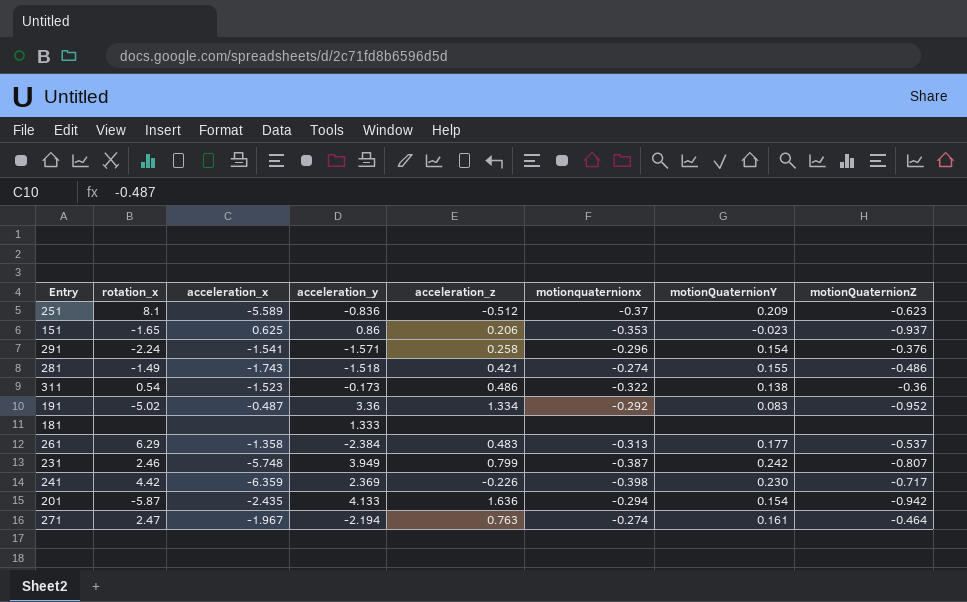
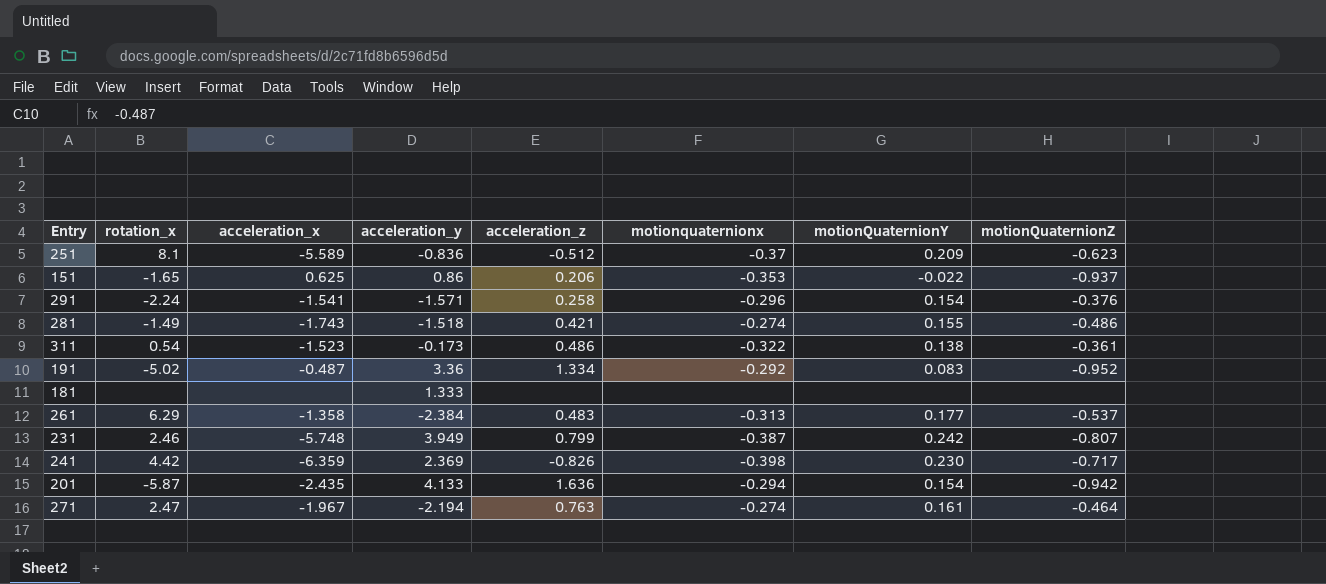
151 | motionQuaternionY: -0.023 -> -0.022
311 | motionQuaternionZ: -0.36 -> -0.361
241 | acceleration_z: -0.226 -> -0.826

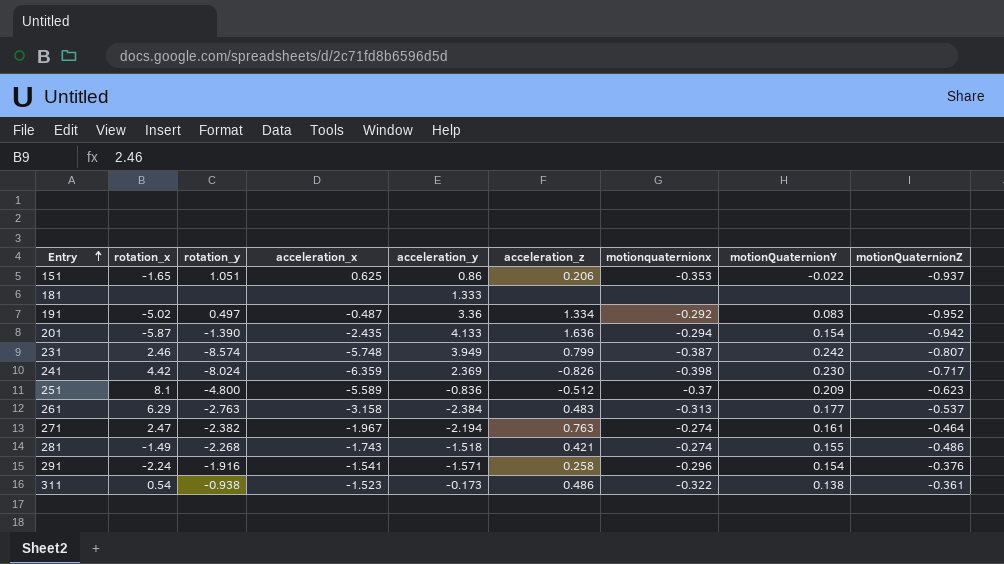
row order: none -> Entry ascending
column rotation_y | position: none -> 3
261 | acceleration_x: -1.358 -> -3.158

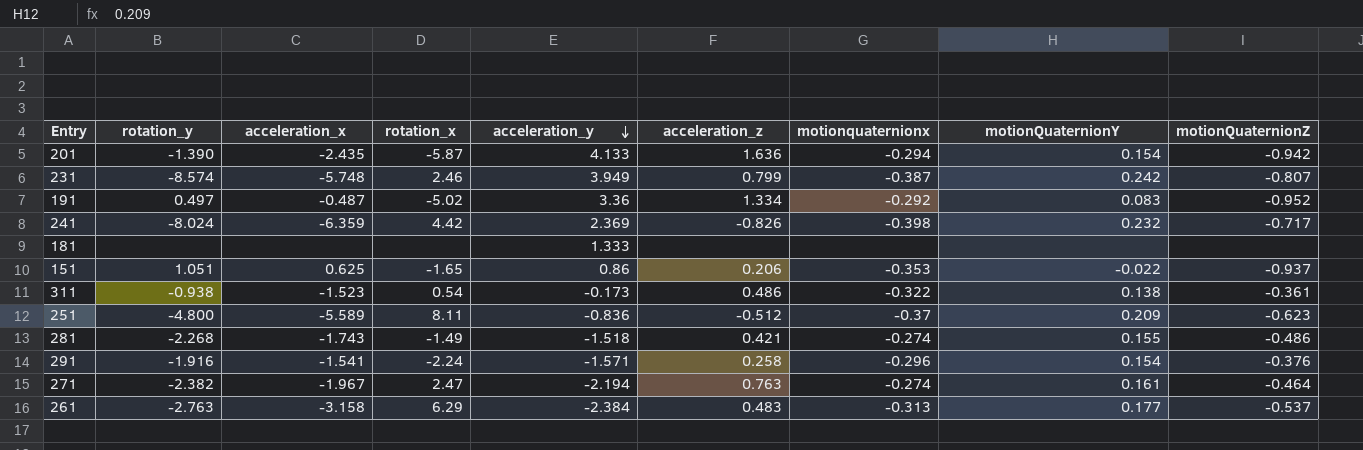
row order: Entry ascending -> acceleration_y descending
column rotation_x | position: 2 -> 4
241 | motionQuaternionY: 0.230 -> 0.232
251 | rotation_x: 8.1 -> 8.11

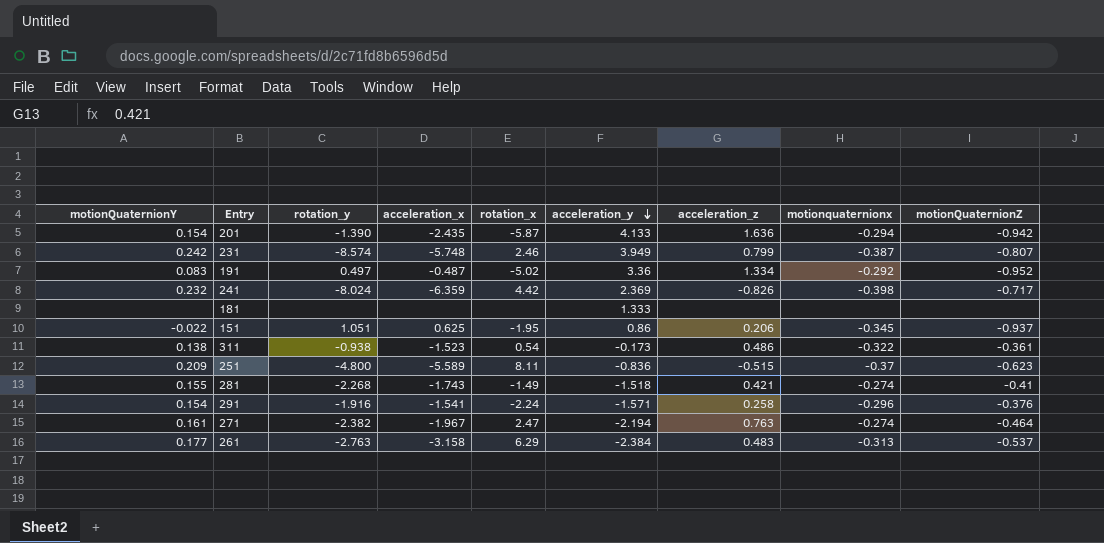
column motionQuaternionY | position: 8 -> 1
151 | rotation_x: -1.65 -> -1.95
151 | motionquaternionx: -0.353 -> -0.345
251 | acceleration_z: -0.512 -> -0.515
281 | motionQuaternionZ: -0.486 -> -0.41

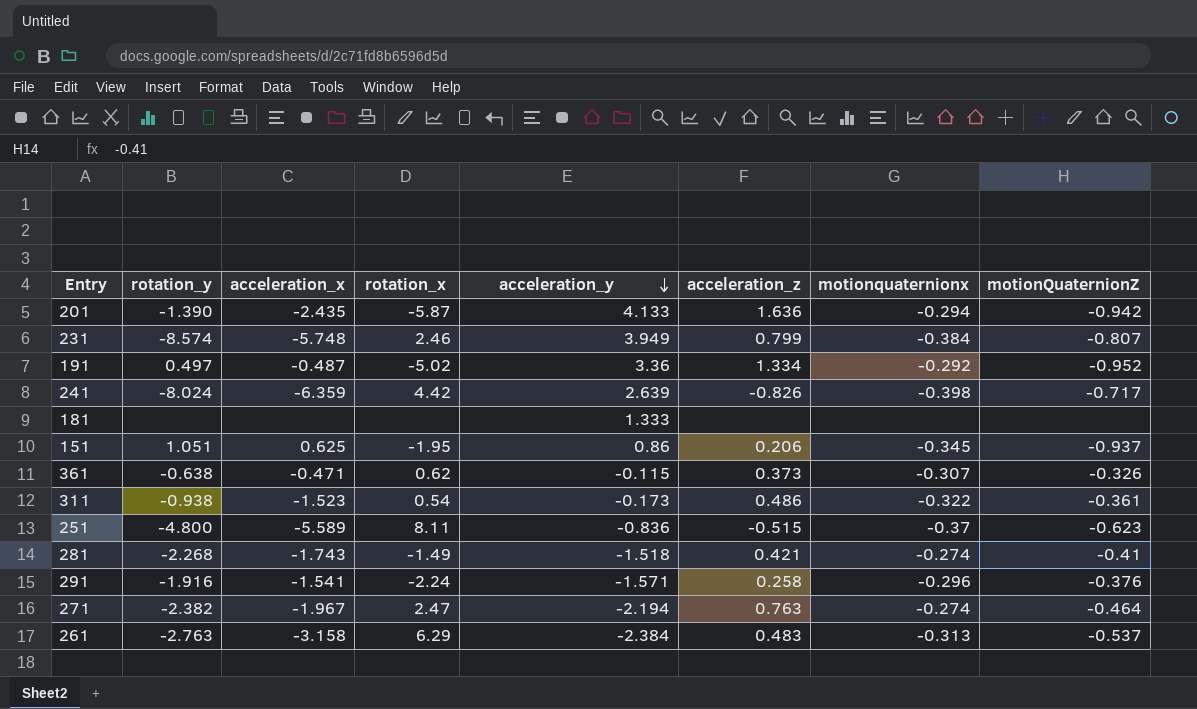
column motionQuaternionY | position: 1 -> none
231 | motionquaternionx: -0.387 -> -0.384
241 | acceleration_y: 2.369 -> 2.639
row 361: none -> -0.638 | -0.471 | 0.62 | -0.115 | 0.373 | -0.307 | -0.326

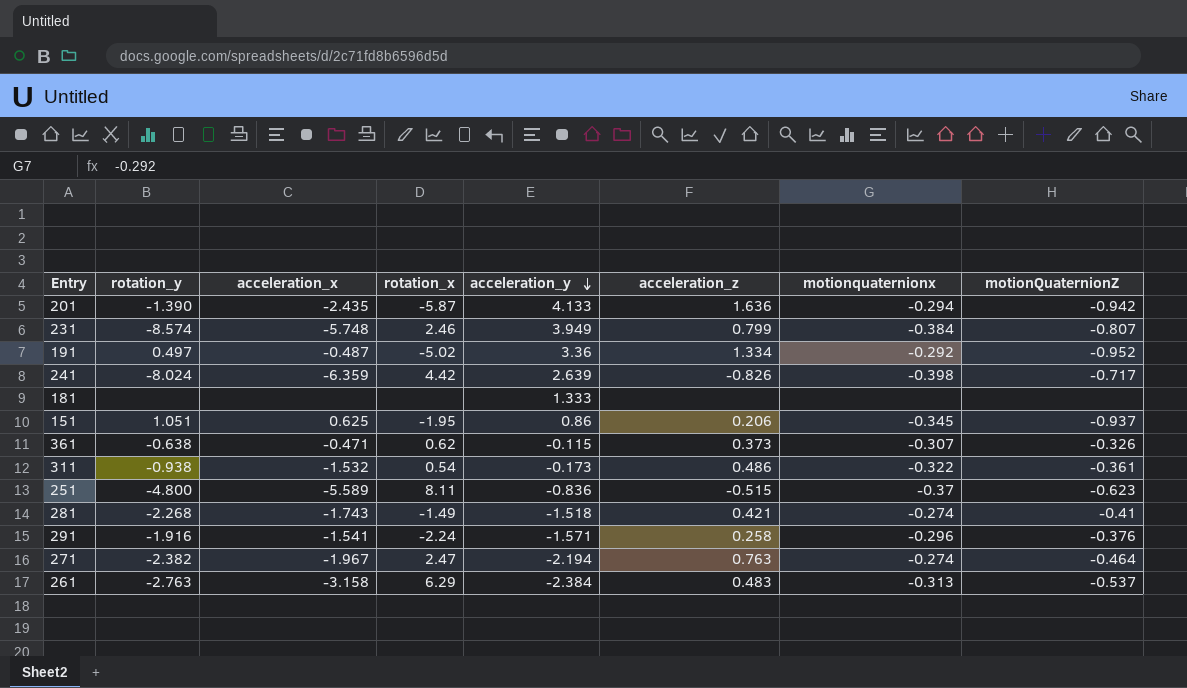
311 | acceleration_x: -1.523 -> -1.532

